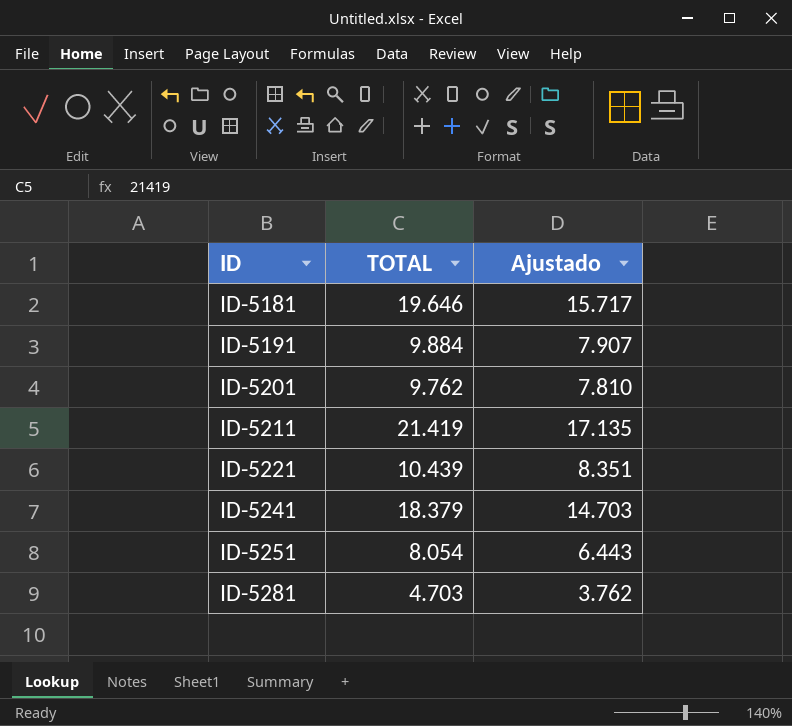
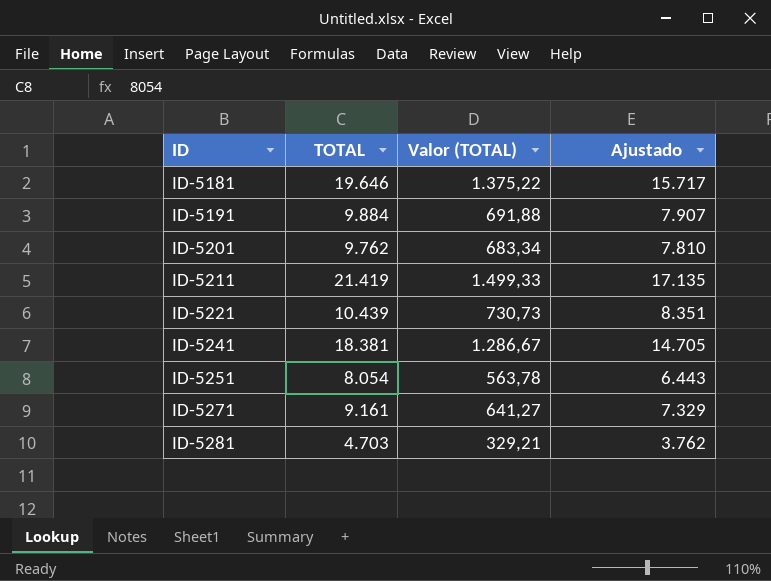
column Valor (TOTAL) | formula: none -> [TOTAL] * 0,07
ID-5241 | TOTAL: 18.379 -> 18.381
ID-5241 | Ajustado: 14.703 -> 14.705
row ID-5271: none -> 9.161 | 641,27 | 7.329

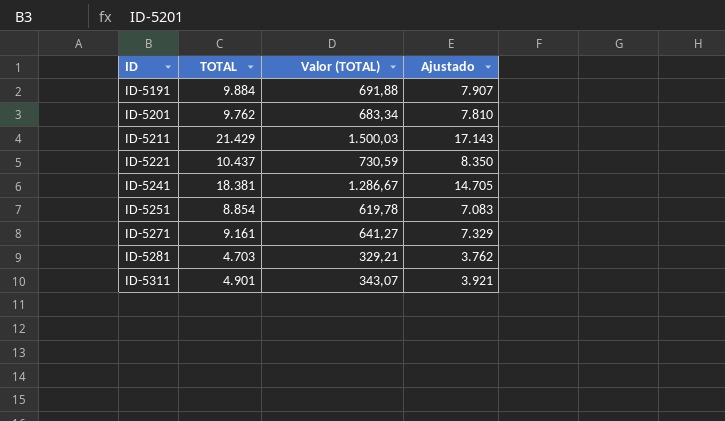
row ID-5181: 19.646 | 1.375,22 | 15.717 -> none
ID-5211 | TOTAL: 21.419 -> 21.429
ID-5211 | Valor (TOTAL): 1.499,33 -> 1.500,03
ID-5211 | Ajustado: 17.135 -> 17.143
ID-5221 | TOTAL: 10.439 -> 10.437
ID-5221 | Valor (TOTAL): 730,73 -> 730,59
ID-5221 | Ajustado: 8.351 -> 8.350
ID-5251 | TOTAL: 8.054 -> 8.854
ID-5251 | Valor (TOTAL): 563,78 -> 619,78
ID-5251 | Ajustado: 6.443 -> 7.083
row ID-5311: none -> 4.901 | 343,07 | 3.921

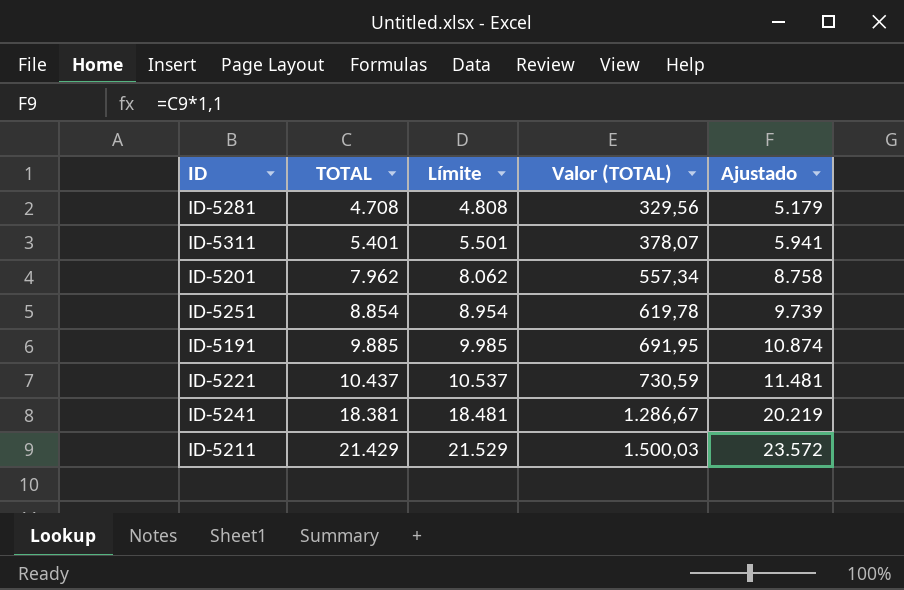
row order: ID ascending -> TOTAL ascending
column Límite | formula: none -> [TOTAL] + 100
column Ajustado | formula: [TOTAL] * 0,8 -> [TOTAL] * 1,1
row ID-5271: 9.161 | 641,27 | 7.329 -> none
ID-5281 | TOTAL: 4.703 -> 4.708
ID-5281 | Valor (TOTAL): 329,21 -> 329,56
ID-5311 | TOTAL: 4.901 -> 5.401
ID-5311 | Valor (TOTAL): 343,07 -> 378,07
ID-5201 | TOTAL: 9.762 -> 7.962
ID-5201 | Valor (TOTAL): 683,34 -> 557,34
ID-5191 | TOTAL: 9.884 -> 9.885
ID-5191 | Valor (TOTAL): 691,88 -> 691,95

